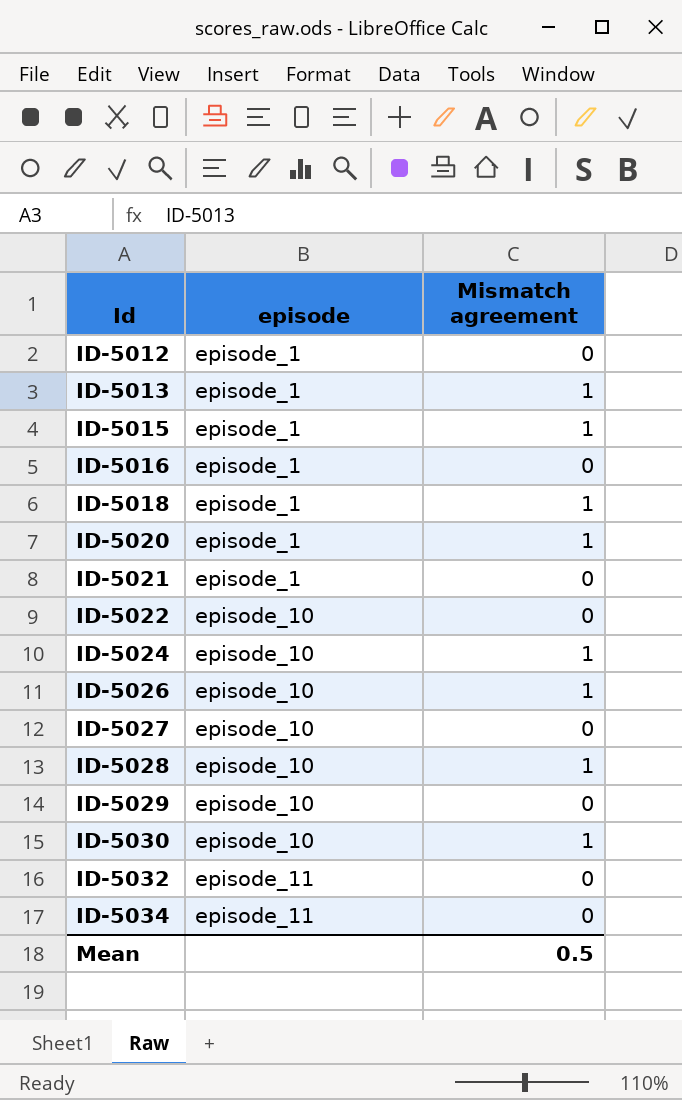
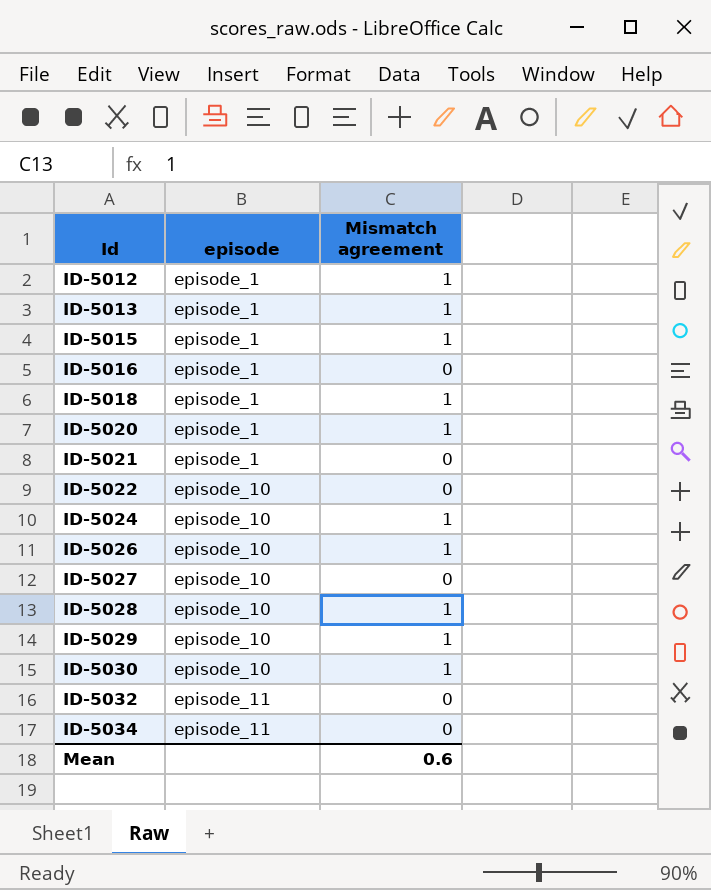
ID-5012 | Mismatch agreement: 0 -> 1
ID-5029 | Mismatch agreement: 0 -> 1
Mean | Mismatch agreement: 0.5 -> 0.6

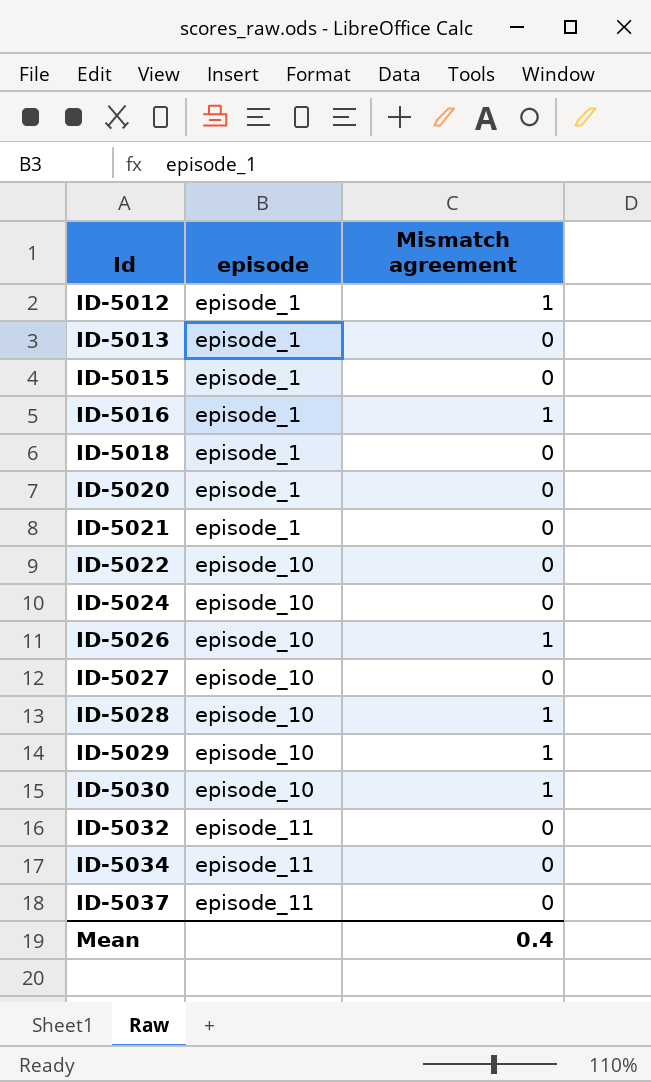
ID-5013 | Mismatch agreement: 1 -> 0
ID-5015 | Mismatch agreement: 1 -> 0
ID-5016 | Mismatch agreement: 0 -> 1
ID-5018 | Mismatch agreement: 1 -> 0
ID-5020 | Mismatch agreement: 1 -> 0
ID-5024 | Mismatch agreement: 1 -> 0
row ID-5037: none -> episode_11 | 0
Mean | Mismatch agreement: 0.6 -> 0.4

